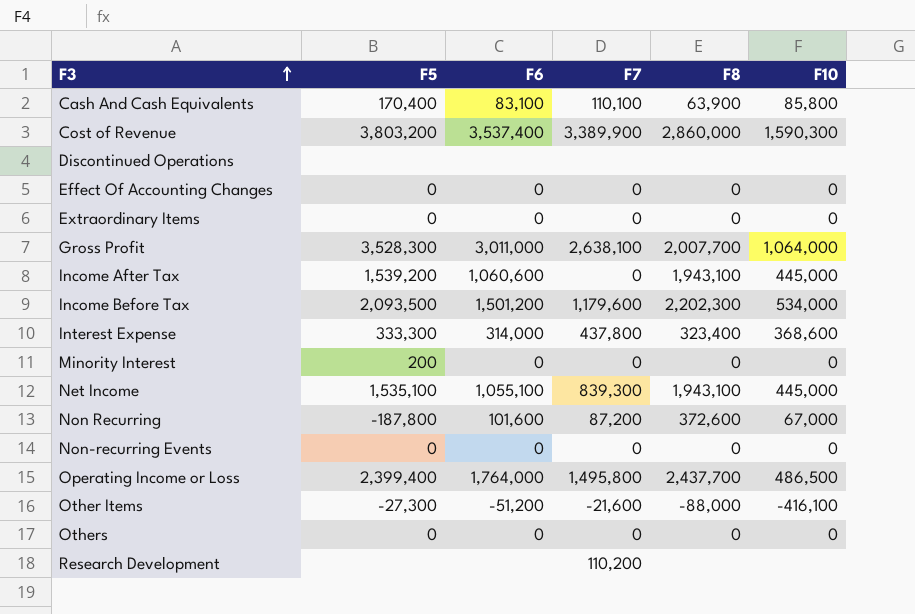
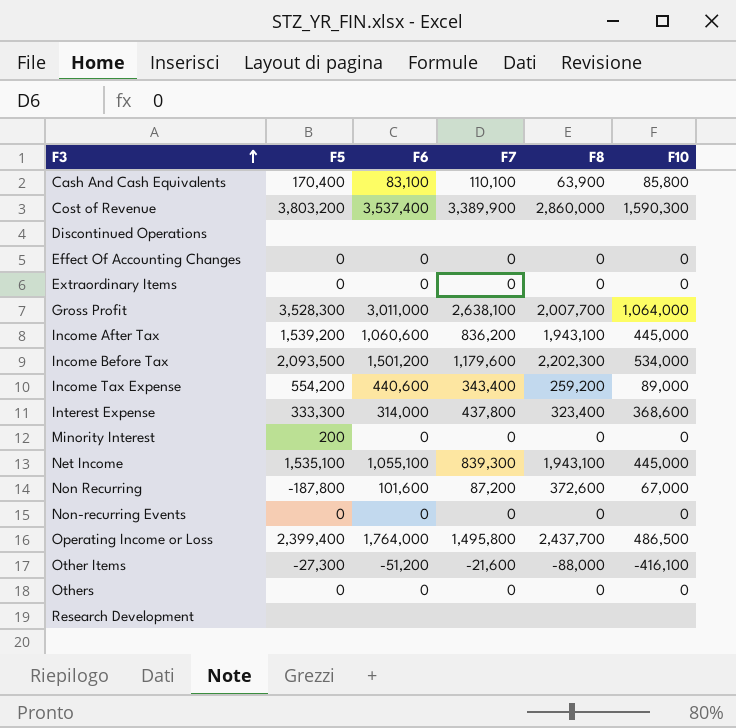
Income After Tax | F7: 0 -> 836,200
row Income Tax Expense: none -> 554,200 | 440,600 | 343,400 | 259,200 | 89,000
Research Development | F7: 110,200 -> none

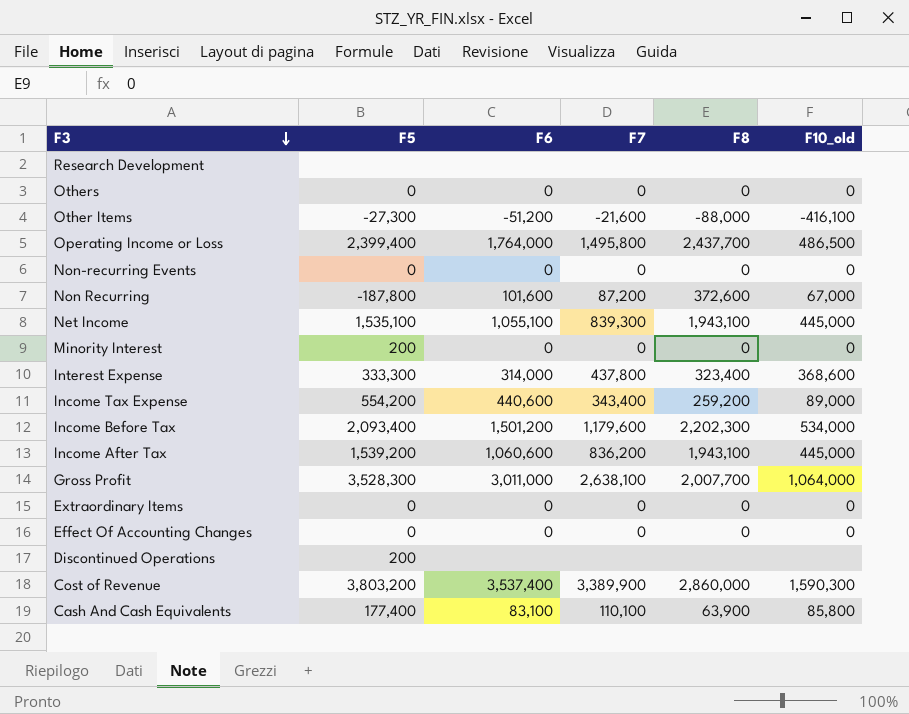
row order: F3 ascending -> F3 descending
column name: F10 -> F10_old
Income Before Tax | F5: 2,093,500 -> 2,093,400
Discontinued Operations | F5: none -> 200
Cash And Cash Equivalents | F5: 170,400 -> 177,400

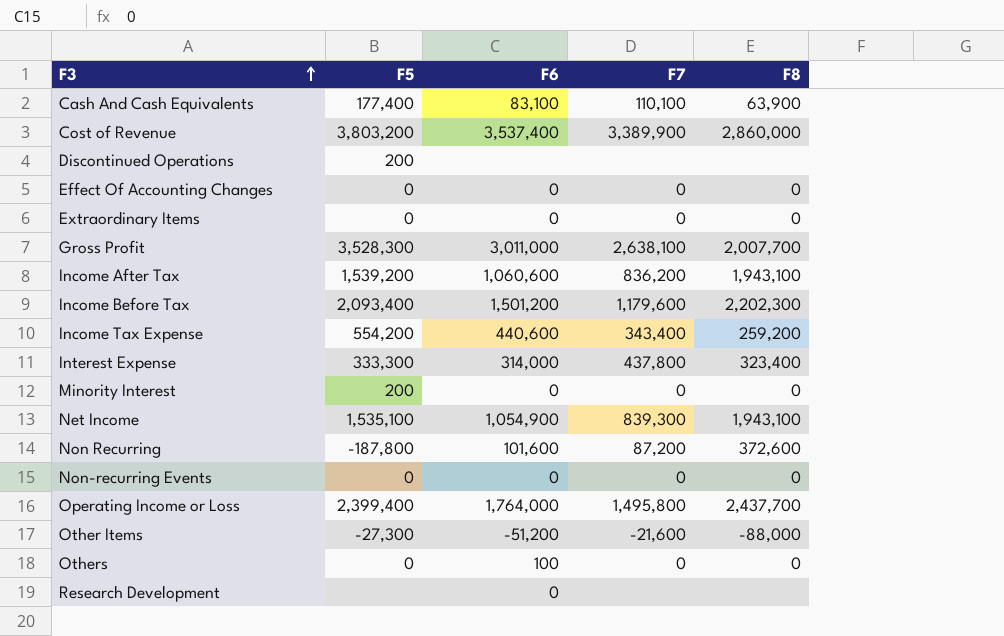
row order: F3 descending -> F3 ascending
column F10_old | position: 6 -> none
Net Income | F6: 1,055,100 -> 1,054,900
Others | F6: 0 -> 100
Research Development | F6: none -> 0

